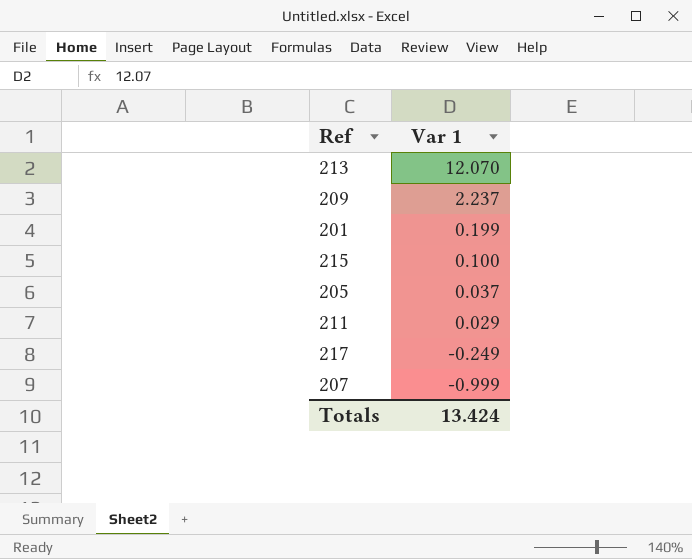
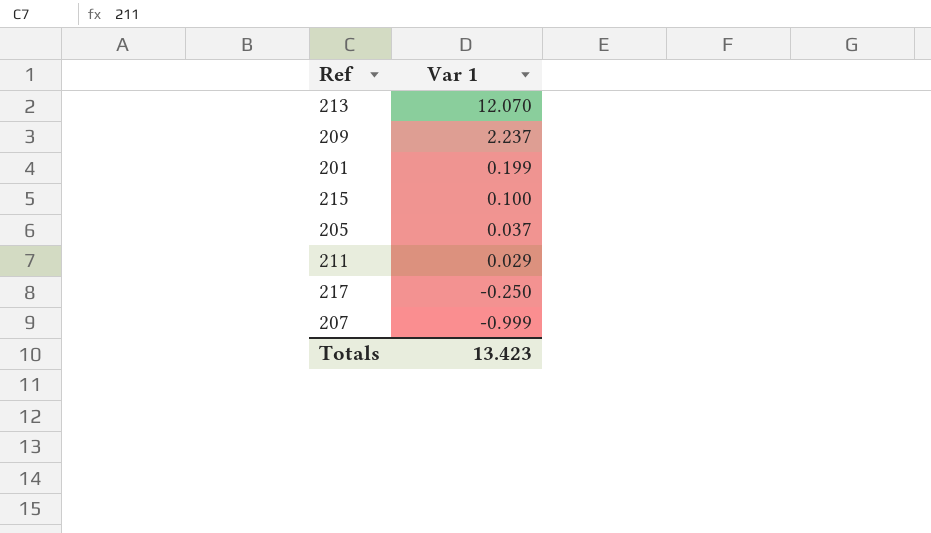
217 | Var 1: -0.249 -> -0.250
Totals | Var 1: 13.424 -> 13.423

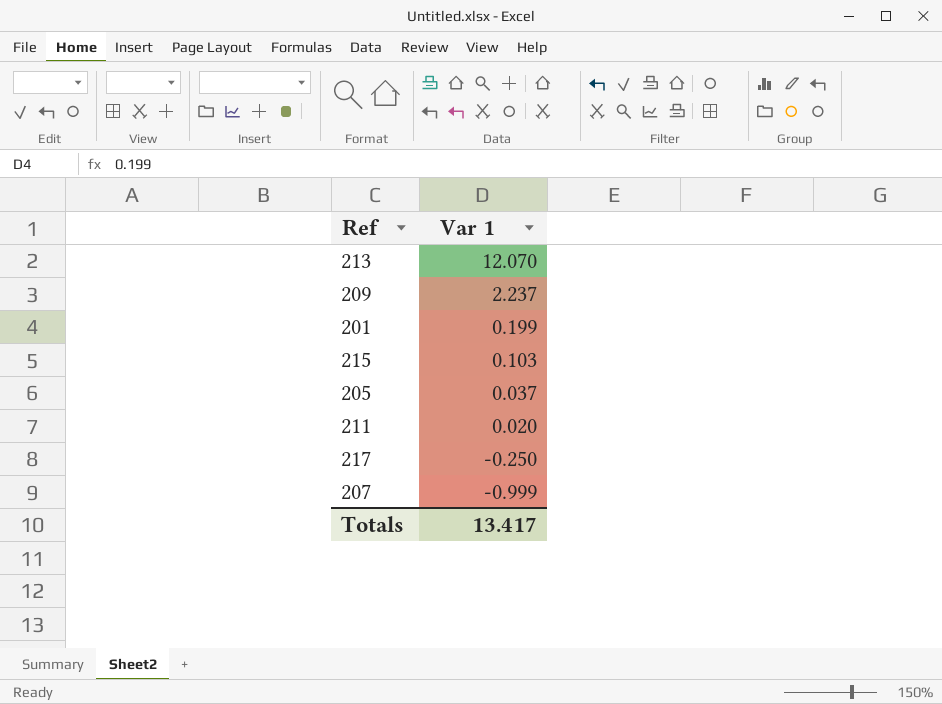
215 | Var 1: 0.100 -> 0.103
211 | Var 1: 0.029 -> 0.020
Totals | Var 1: 13.423 -> 13.417

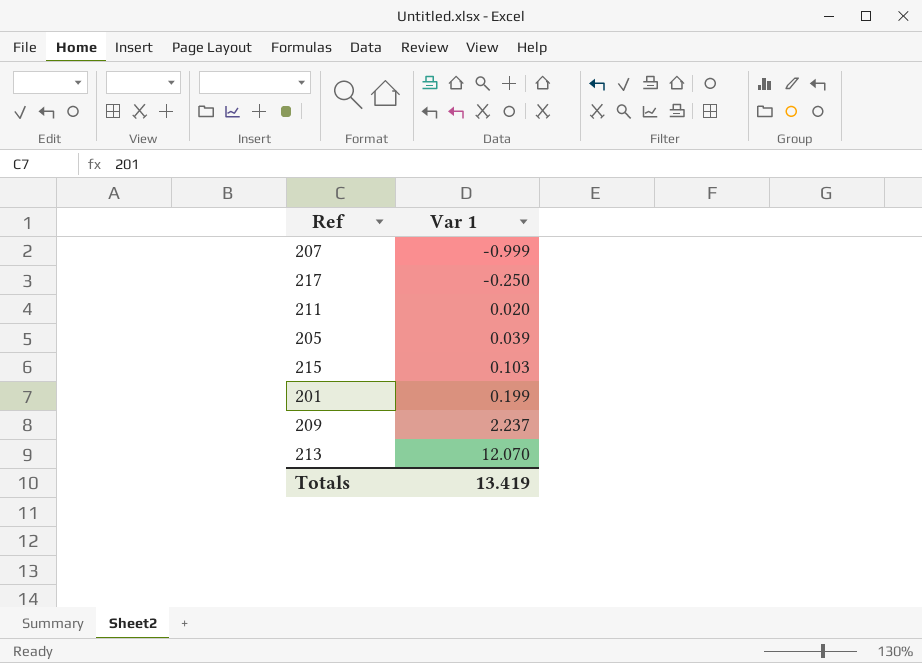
row order: Var 1 descending -> Var 1 ascending
205 | Var 1: 0.037 -> 0.039
Totals | Var 1: 13.417 -> 13.419

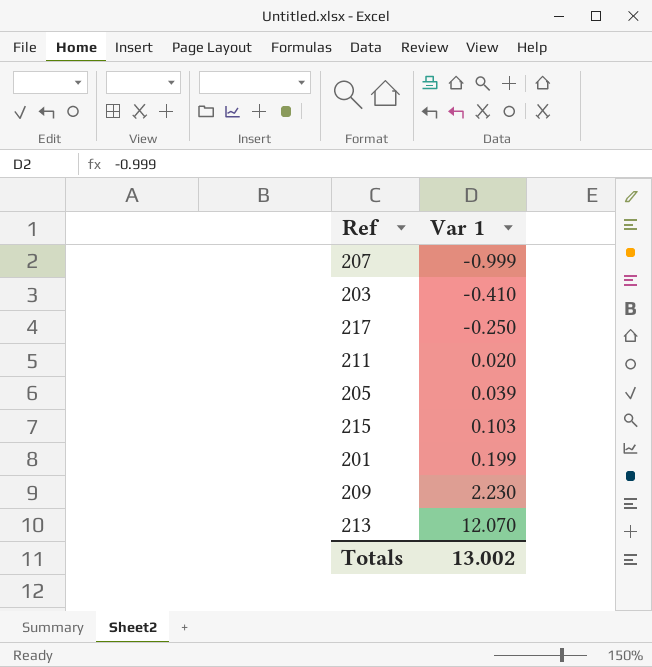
row 203: none -> -0.410
209 | Var 1: 2.237 -> 2.230
Totals | Var 1: 13.419 -> 13.002

